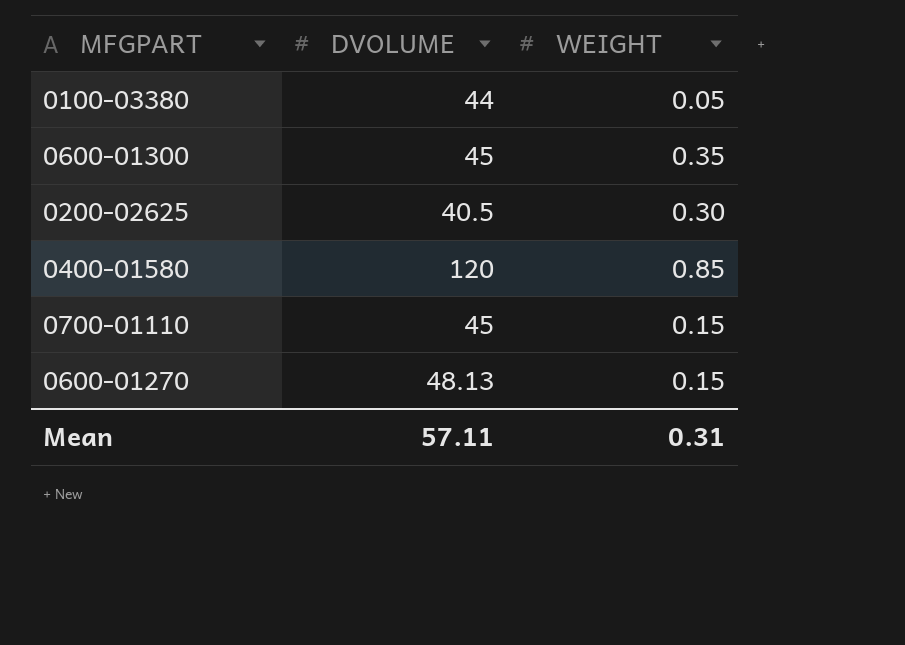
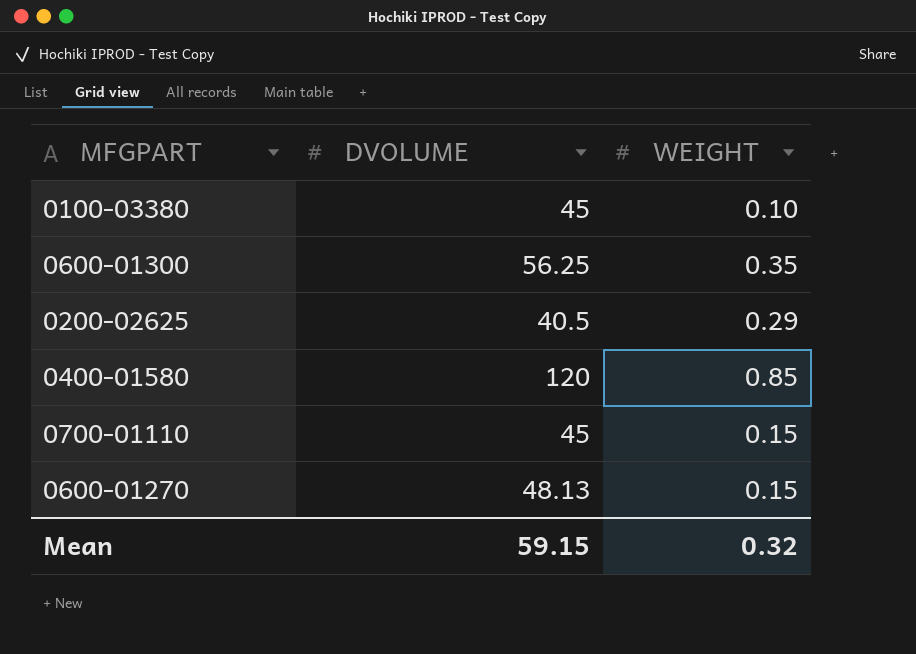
0100-03380 | DVOLUME: 44 -> 45
0100-03380 | WEIGHT: 0.05 -> 0.10
0600-01300 | DVOLUME: 45 -> 56.25
0200-02625 | WEIGHT: 0.30 -> 0.29
Mean | DVOLUME: 57.11 -> 59.15
Mean | WEIGHT: 0.31 -> 0.32

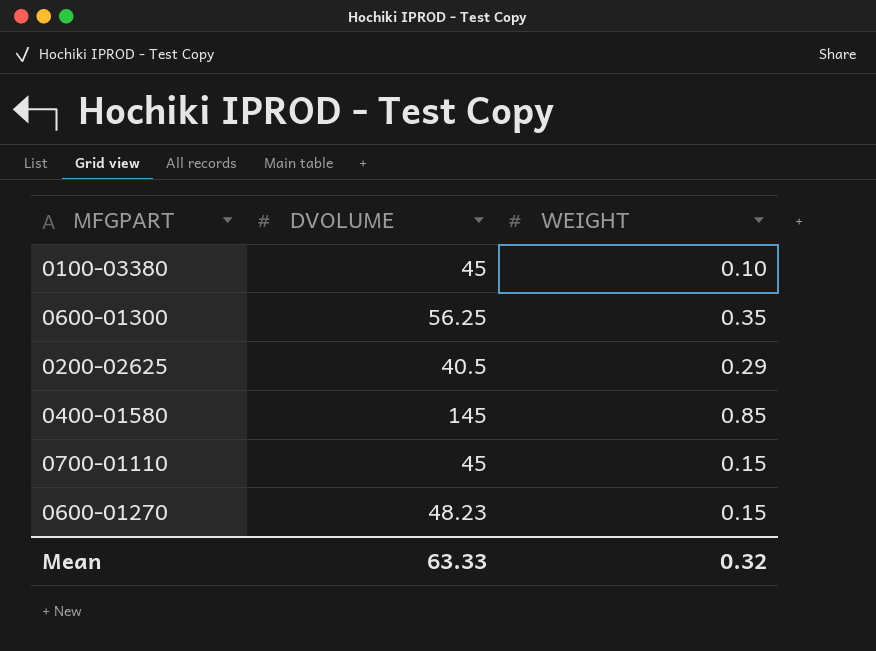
0400-01580 | DVOLUME: 120 -> 145
0600-01270 | DVOLUME: 48.13 -> 48.23
Mean | DVOLUME: 59.15 -> 63.33

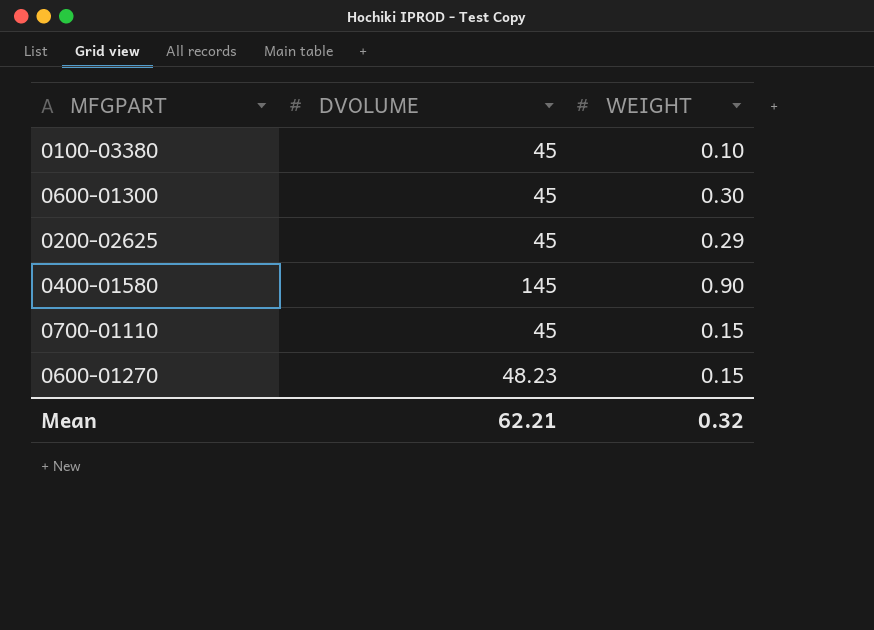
0600-01300 | DVOLUME: 56.25 -> 45
0600-01300 | WEIGHT: 0.35 -> 0.30
0200-02625 | DVOLUME: 40.5 -> 45
0400-01580 | WEIGHT: 0.85 -> 0.90
Mean | DVOLUME: 63.33 -> 62.21

